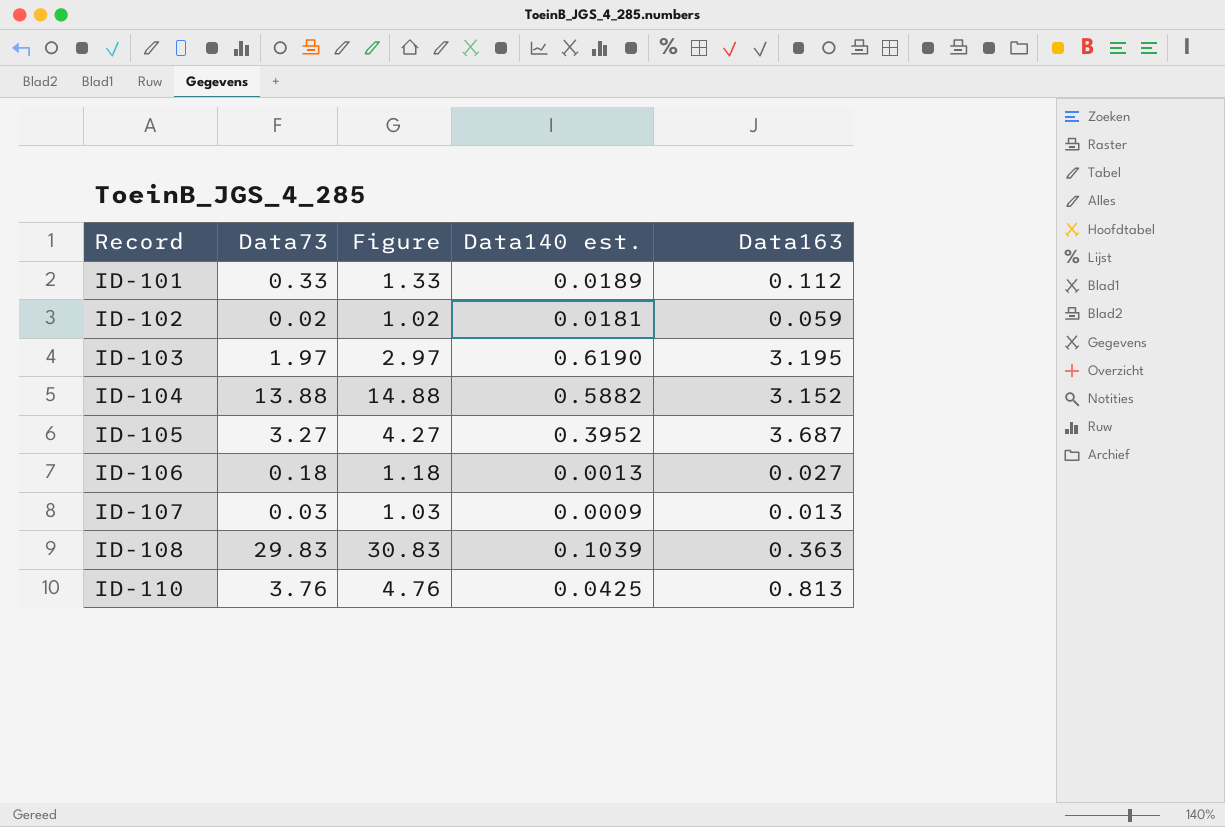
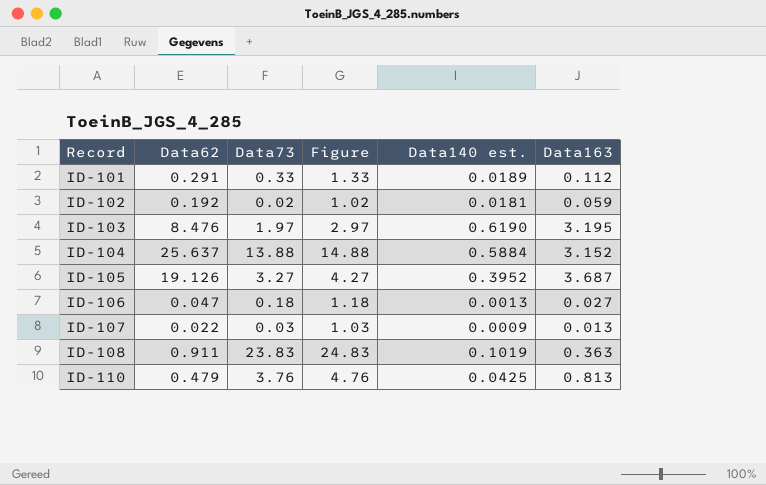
column Data62 | position: none -> 2
ID-104 | Data140 est.: 0.5882 -> 0.5884
ID-108 | Data73: 29.83 -> 23.83
ID-108 | Figure: 30.83 -> 24.83
ID-108 | Data140 est.: 0.1039 -> 0.1019

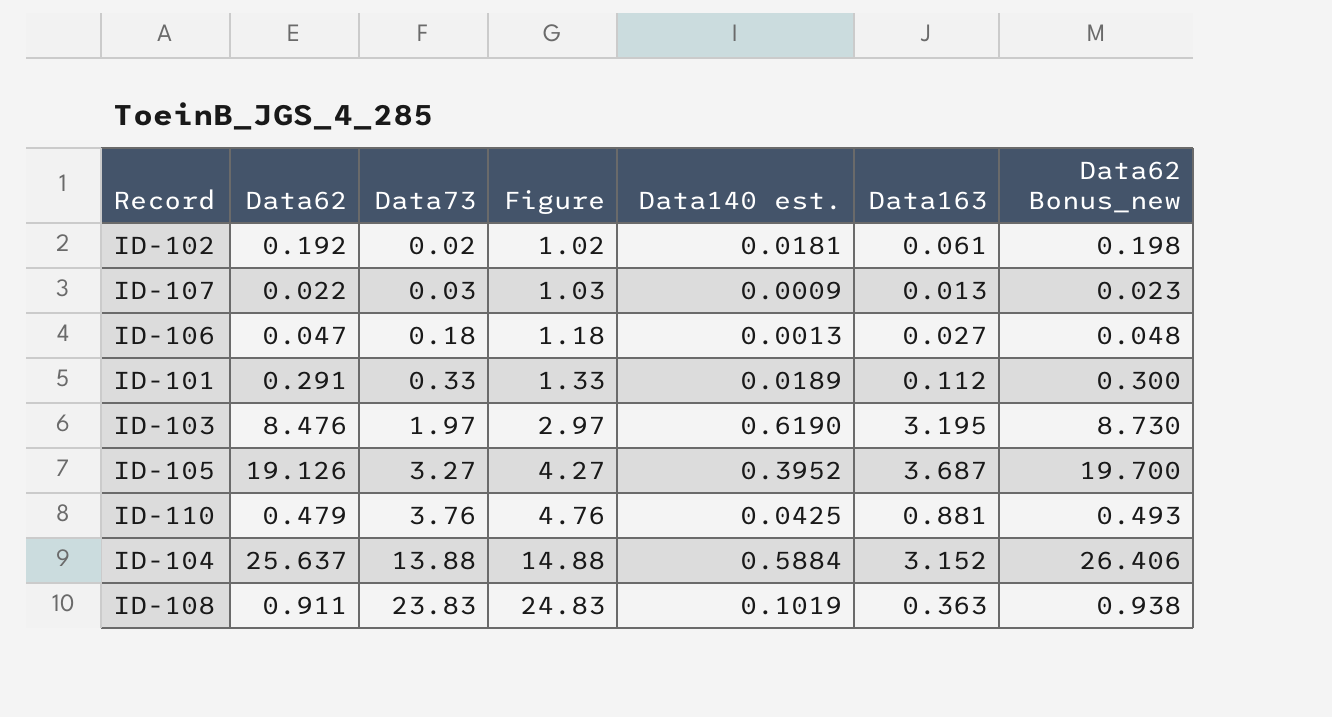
row order: Record ascending -> Data73 ascending
column Data62 Bonus_new | formula: none -> [Data62] * 1.03
ID-102 | Data163: 0.059 -> 0.061
ID-110 | Data163: 0.813 -> 0.881

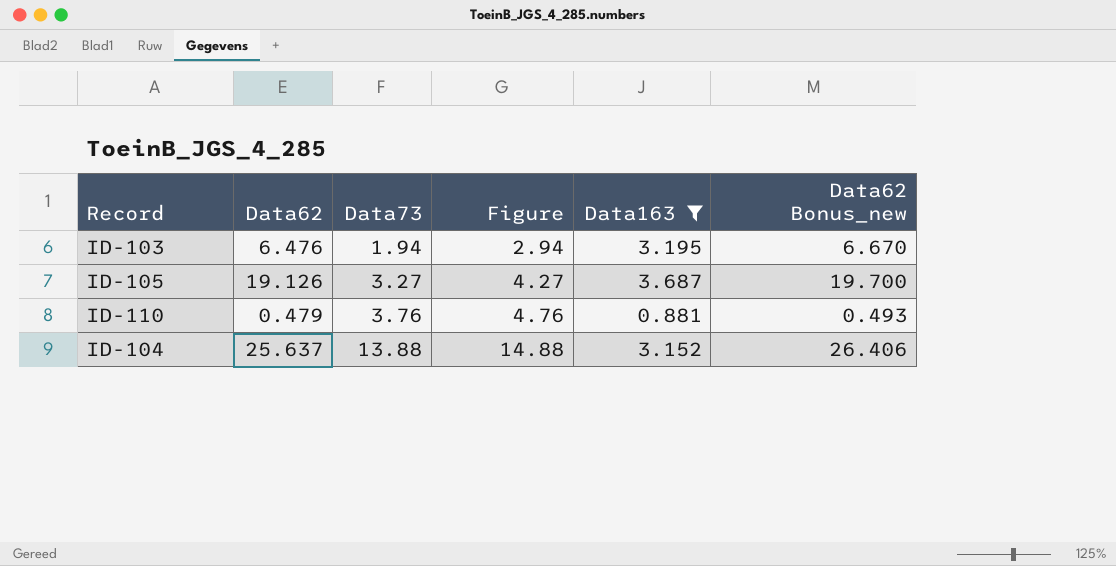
filter: none -> Data163 >= 0.881
column Data140 est. | position: 5 -> none
ID-103 | Data62: 8.476 -> 6.476
ID-103 | Data73: 1.97 -> 1.94
ID-103 | Figure: 2.97 -> 2.94
ID-103 | Data62 Bonus_new: 8.730 -> 6.670

